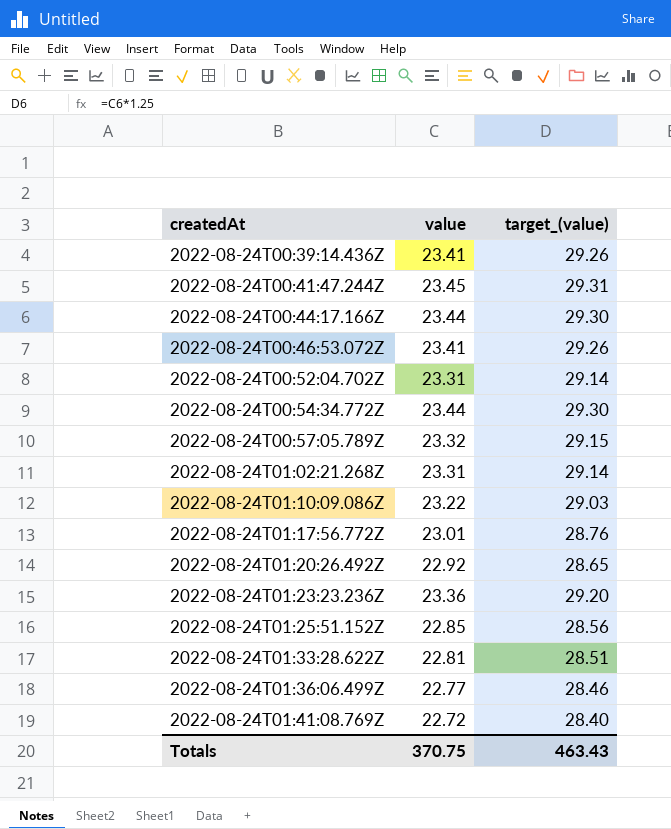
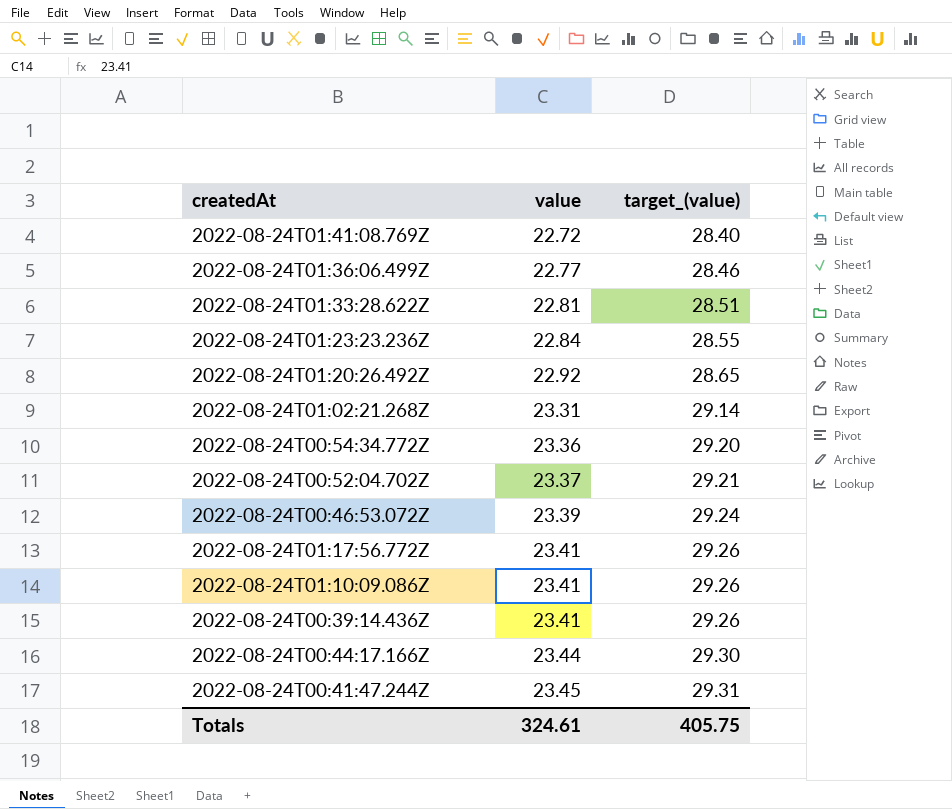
row order: createdAt ascending -> value ascending
row 2022-08-24T00:57:05.789Z: 23.32 | 29.15 -> none
row 2022-08-24T01:25:51.152Z: 22.85 | 28.56 -> none
2022-08-24T01:23:23.236Z | value: 23.36 -> 22.84
2022-08-24T01:23:23.236Z | target_(value): 29.20 -> 28.55
2022-08-24T00:54:34.772Z | value: 23.44 -> 23.36
2022-08-24T00:54:34.772Z | target_(value): 29.30 -> 29.20
2022-08-24T00:52:04.702Z | value: 23.31 -> 23.37
2022-08-24T00:52:04.702Z | target_(value): 29.14 -> 29.21
2022-08-24T00:46:53.072Z | value: 23.41 -> 23.39
2022-08-24T00:46:53.072Z | target_(value): 29.26 -> 29.24
2022-08-24T01:17:56.772Z | value: 23.01 -> 23.41
2022-08-24T01:17:56.772Z | target_(value): 28.76 -> 29.26
2022-08-24T01:10:09.086Z | value: 23.22 -> 23.41
2022-08-24T01:10:09.086Z | target_(value): 29.03 -> 29.26
Totals | value: 370.75 -> 324.61
Totals | target_(value): 463.43 -> 405.75

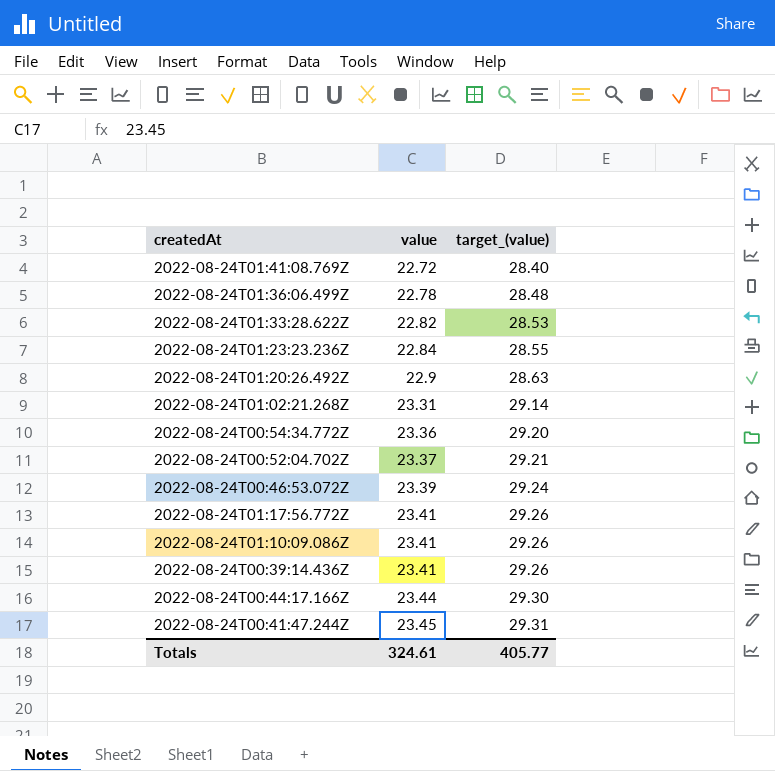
2022-08-24T01:36:06.499Z | value: 22.77 -> 22.78
2022-08-24T01:36:06.499Z | target_(value): 28.46 -> 28.48
2022-08-24T01:33:28.622Z | value: 22.81 -> 22.82
2022-08-24T01:33:28.622Z | target_(value): 28.51 -> 28.53
2022-08-24T01:20:26.492Z | value: 22.92 -> 22.9
2022-08-24T01:20:26.492Z | target_(value): 28.65 -> 28.63
Totals | target_(value): 405.75 -> 405.77

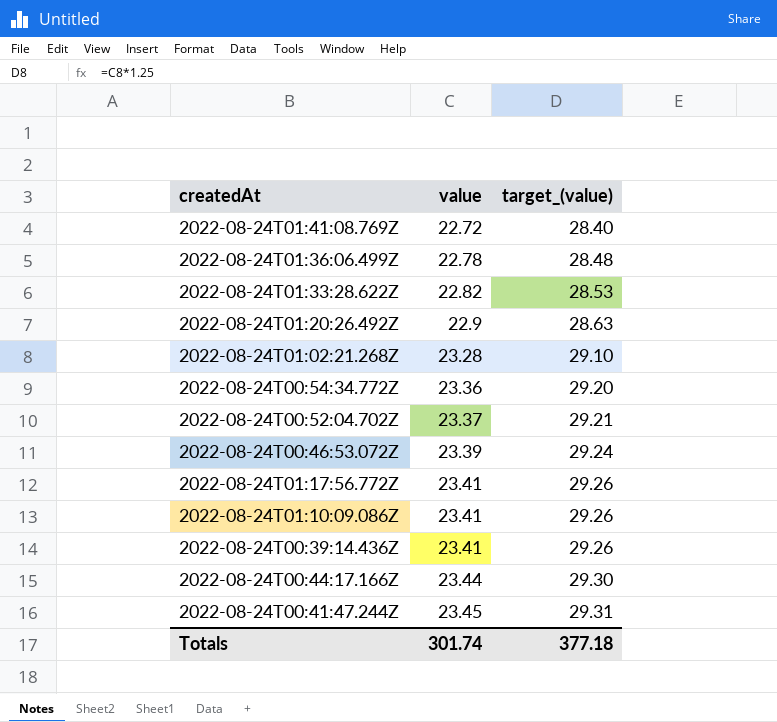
row 2022-08-24T01:23:23.236Z: 22.84 | 28.55 -> none
2022-08-24T01:02:21.268Z | value: 23.31 -> 23.28
2022-08-24T01:02:21.268Z | target_(value): 29.14 -> 29.10
Totals | value: 324.61 -> 301.74
Totals | target_(value): 405.77 -> 377.18

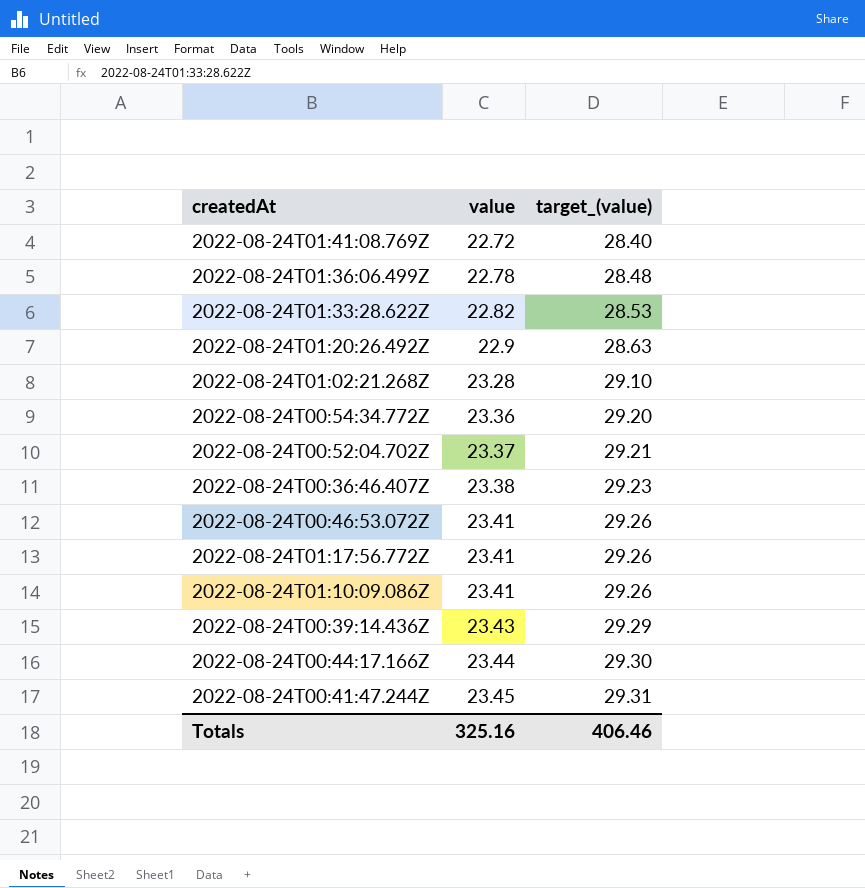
row 2022-08-24T00:36:46.407Z: none -> 23.38 | 29.23
2022-08-24T00:46:53.072Z | value: 23.39 -> 23.41
2022-08-24T00:46:53.072Z | target_(value): 29.24 -> 29.26
2022-08-24T00:39:14.436Z | value: 23.41 -> 23.43
2022-08-24T00:39:14.436Z | target_(value): 29.26 -> 29.29
Totals | value: 301.74 -> 325.16
Totals | target_(value): 377.18 -> 406.46

